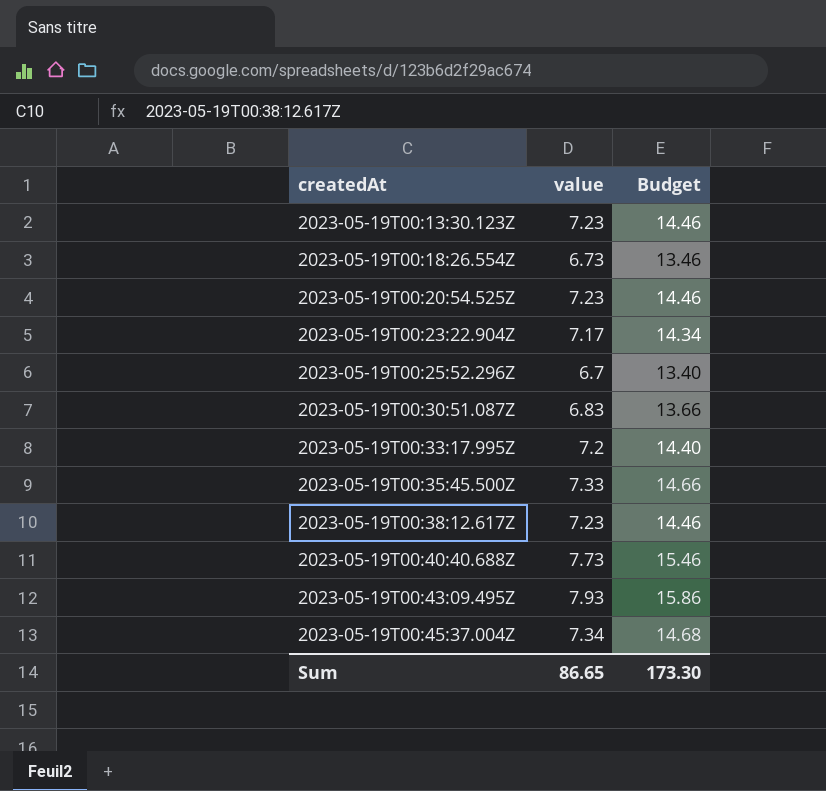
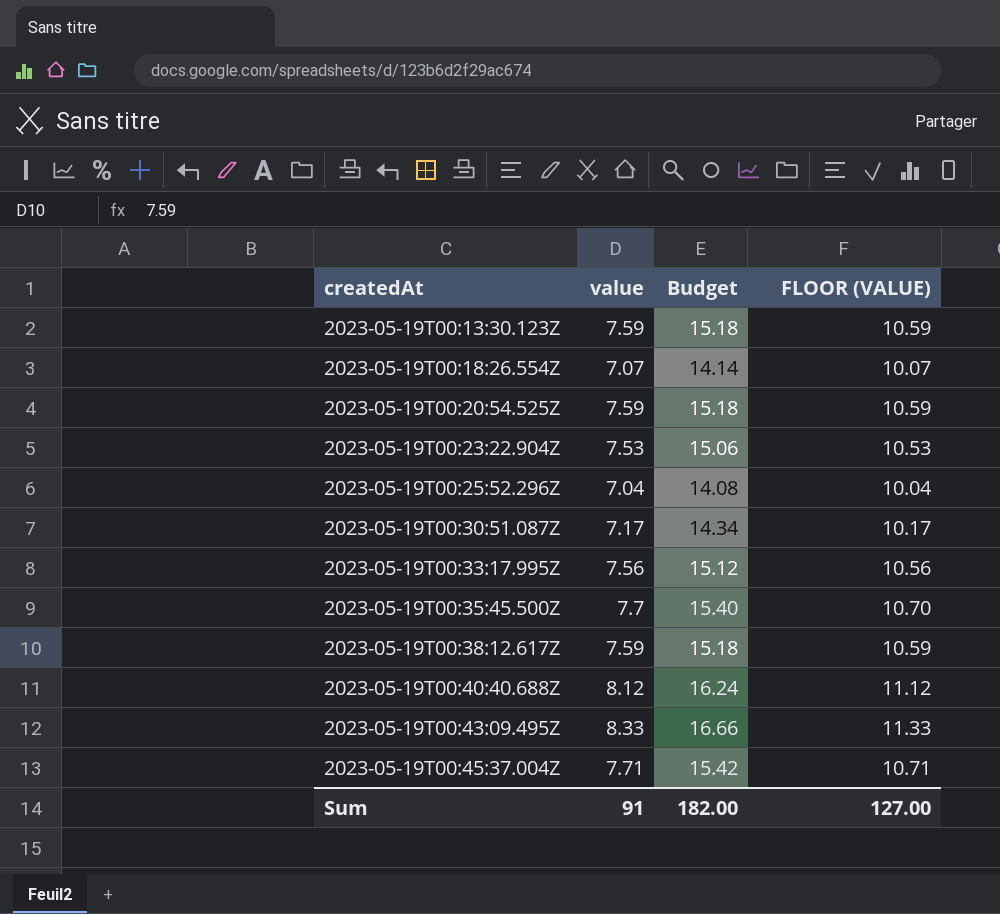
column FLOOR (VALUE) | formula: none -> [value] + 3
2023-05-19T00:13:30.123Z | value: 7.23 -> 7.59
2023-05-19T00:13:30.123Z | Budget: 14.46 -> 15.18
2023-05-19T00:18:26.554Z | value: 6.73 -> 7.07
2023-05-19T00:18:26.554Z | Budget: 13.46 -> 14.14
2023-05-19T00:20:54.525Z | value: 7.23 -> 7.59
2023-05-19T00:20:54.525Z | Budget: 14.46 -> 15.18
2023-05-19T00:23:22.904Z | value: 7.17 -> 7.53
2023-05-19T00:23:22.904Z | Budget: 14.34 -> 15.06
2023-05-19T00:25:52.296Z | value: 6.7 -> 7.04
2023-05-19T00:25:52.296Z | Budget: 13.40 -> 14.08
2023-05-19T00:30:51.087Z | value: 6.83 -> 7.17
2023-05-19T00:30:51.087Z | Budget: 13.66 -> 14.34
2023-05-19T00:33:17.995Z | value: 7.2 -> 7.56
2023-05-19T00:33:17.995Z | Budget: 14.40 -> 15.12
2023-05-19T00:35:45.500Z | value: 7.33 -> 7.7
2023-05-19T00:35:45.500Z | Budget: 14.66 -> 15.40
2023-05-19T00:38:12.617Z | value: 7.23 -> 7.59
2023-05-19T00:38:12.617Z | Budget: 14.46 -> 15.18
2023-05-19T00:40:40.688Z | value: 7.73 -> 8.12
2023-05-19T00:40:40.688Z | Budget: 15.46 -> 16.24
2023-05-19T00:43:09.495Z | value: 7.93 -> 8.33
2023-05-19T00:43:09.495Z | Budget: 15.86 -> 16.66
2023-05-19T00:45:37.004Z | value: 7.34 -> 7.71
2023-05-19T00:45:37.004Z | Budget: 14.68 -> 15.42
Sum | value: 86.65 -> 91
Sum | Budget: 173.30 -> 182.00

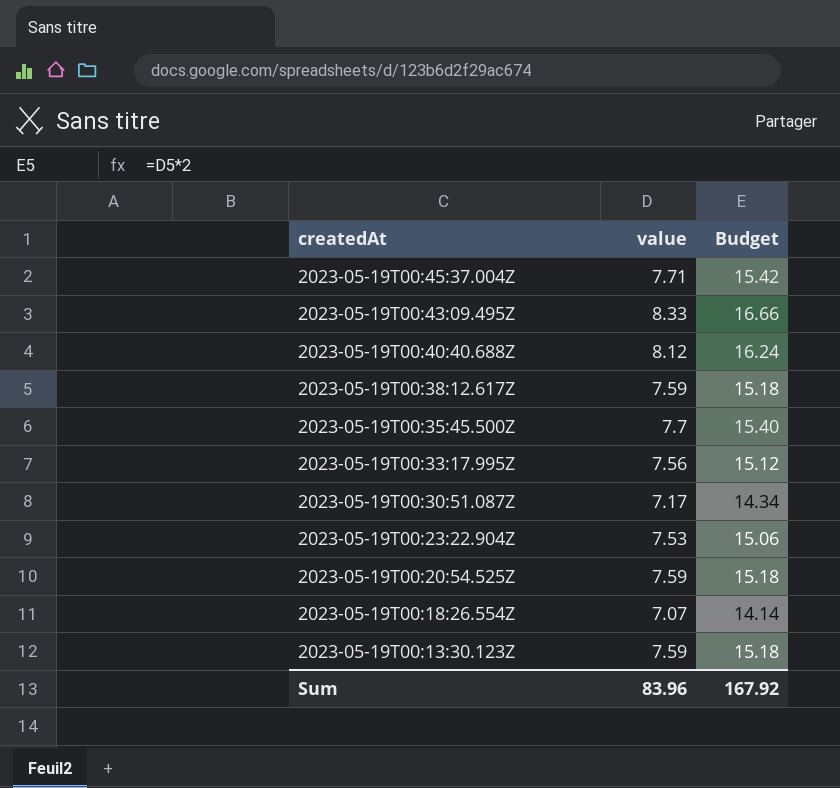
row order: createdAt ascending -> createdAt descending
column FLOOR (VALUE) | formula: [value] + 3 -> none
row 2023-05-19T00:25:52.296Z: 7.04 | 14.08 | 10.04 -> none
Sum | value: 91 -> 83.96
Sum | Budget: 182.00 -> 167.92

